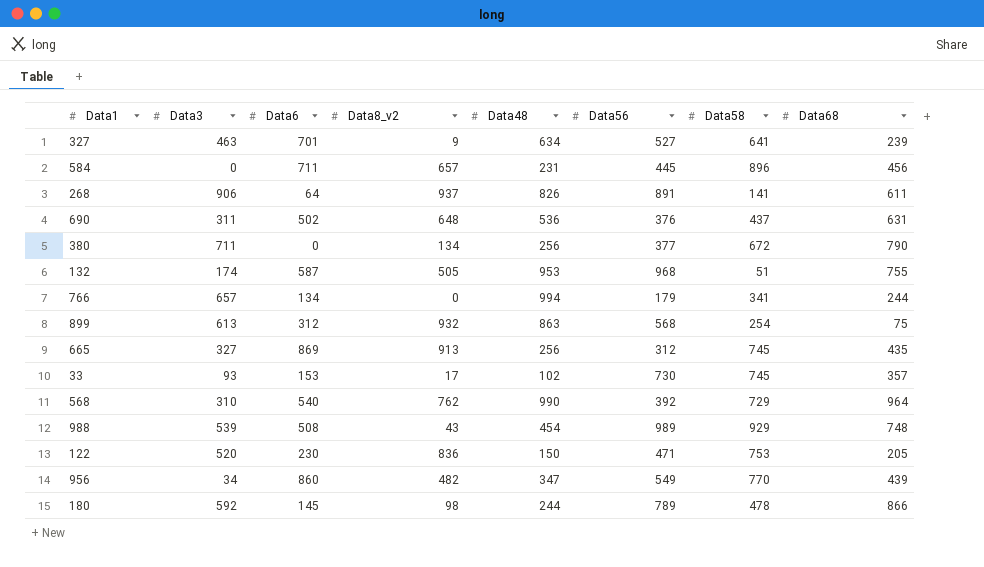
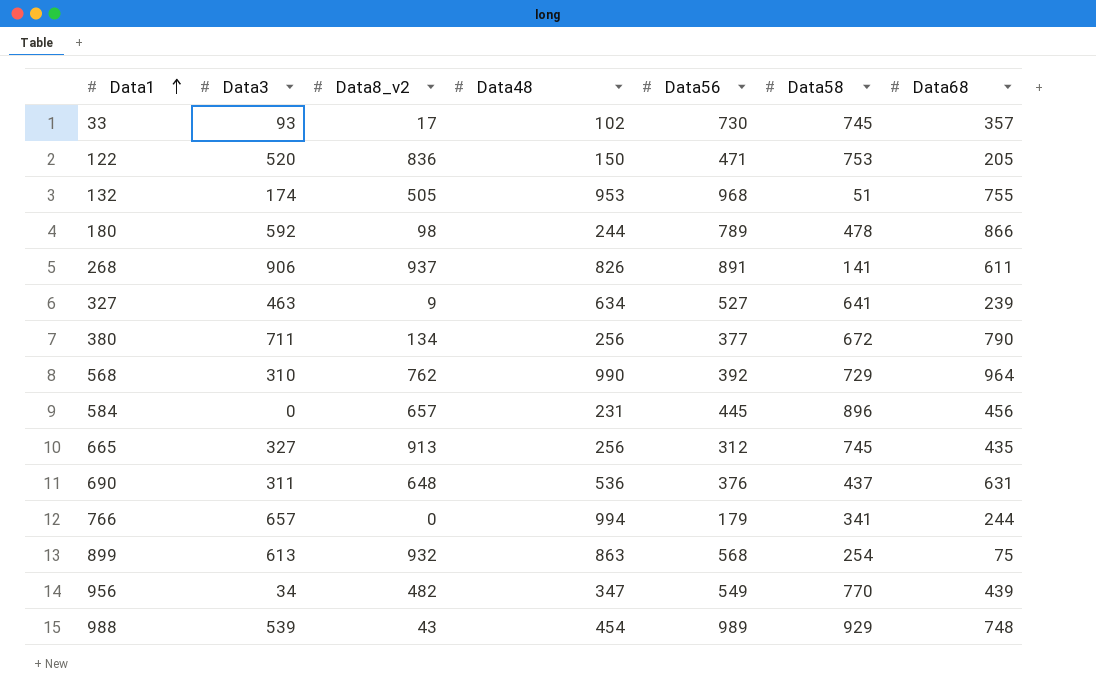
row order: none -> Data1 ascending
column Data6 | position: 3 -> none

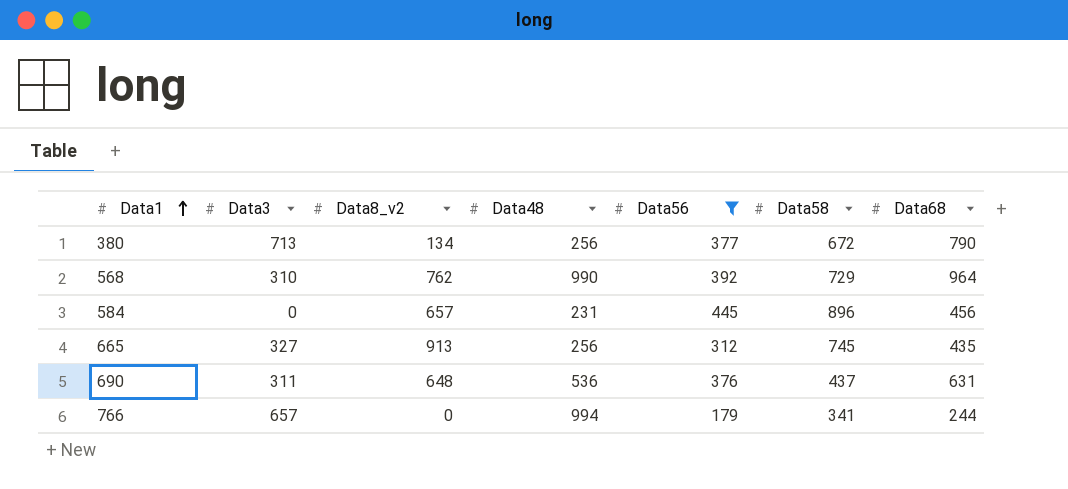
filter: none -> Data56 <= 445
380 | Data3: 711 -> 713

